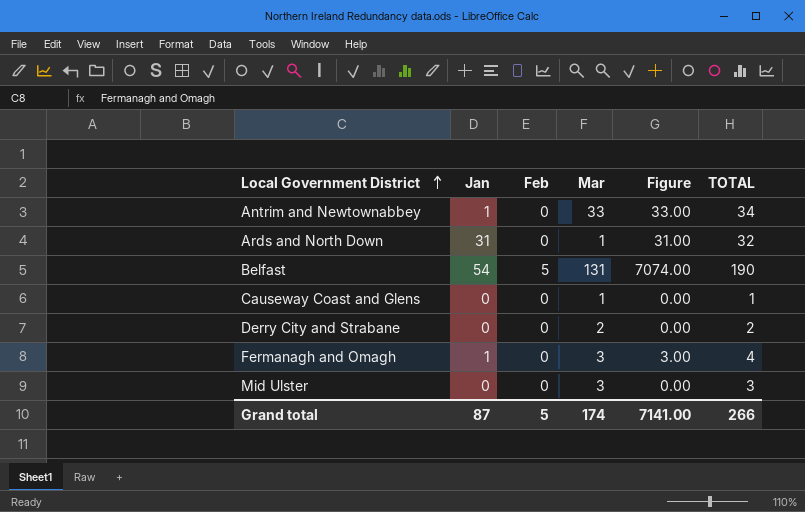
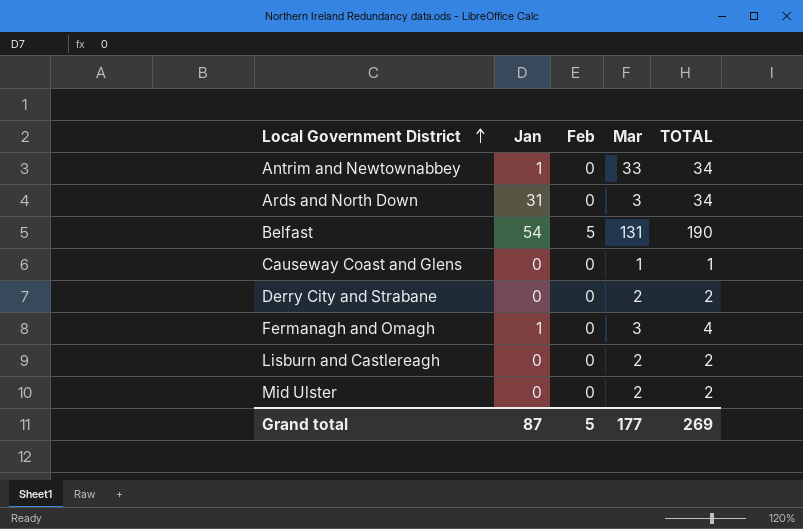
column Figure | formula: [Jan] * [Mar] -> none
Ards and North Down | Mar: 1 -> 3
Ards and North Down | TOTAL: 32 -> 34
row Lisburn and Castlereagh: none -> 0 | 0 | 2 | 2
Mid Ulster | Mar: 3 -> 2
Mid Ulster | TOTAL: 3 -> 2
Grand total | Mar: 174 -> 177
Grand total | TOTAL: 266 -> 269

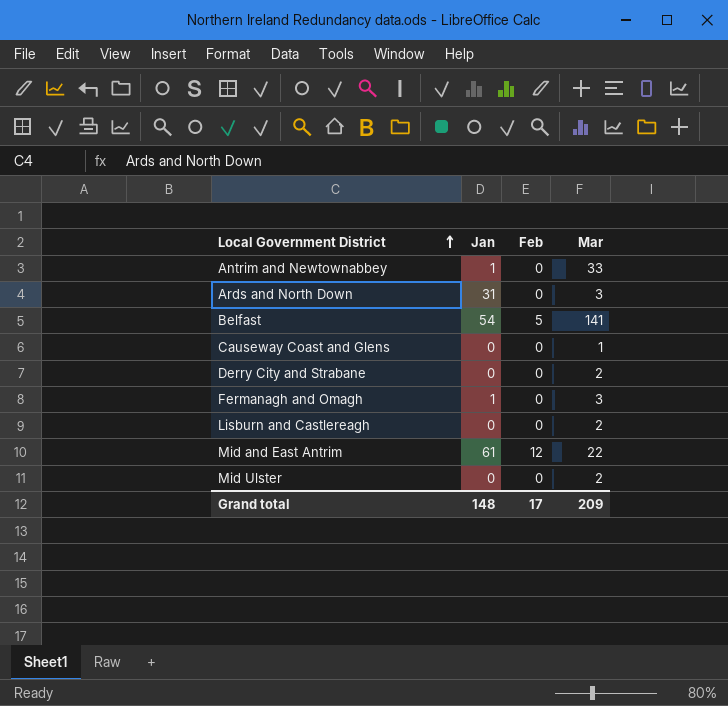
column TOTAL | formula: [Jan] + [Feb] + [Mar] -> none
Belfast | Mar: 131 -> 141
row Mid and East Antrim: none -> 61 | 12 | 22
Grand total | Jan: 87 -> 148
Grand total | Feb: 5 -> 17
Grand total | Mar: 177 -> 209

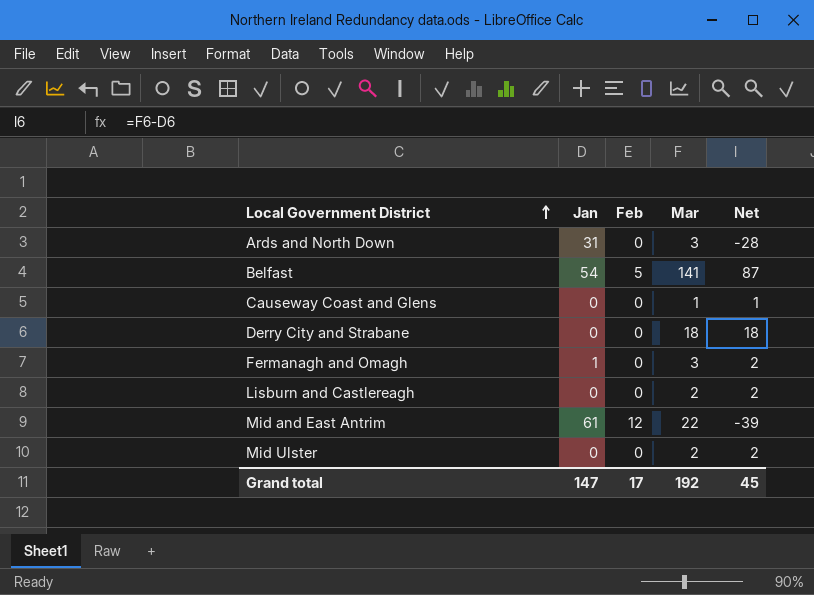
column Net | formula: none -> [Mar] - [Jan]
row Antrim and Newtownabbey: 1 | 0 | 33 -> none
Derry City and Strabane | Mar: 2 -> 18
Grand total | Jan: 148 -> 147
Grand total | Mar: 209 -> 192

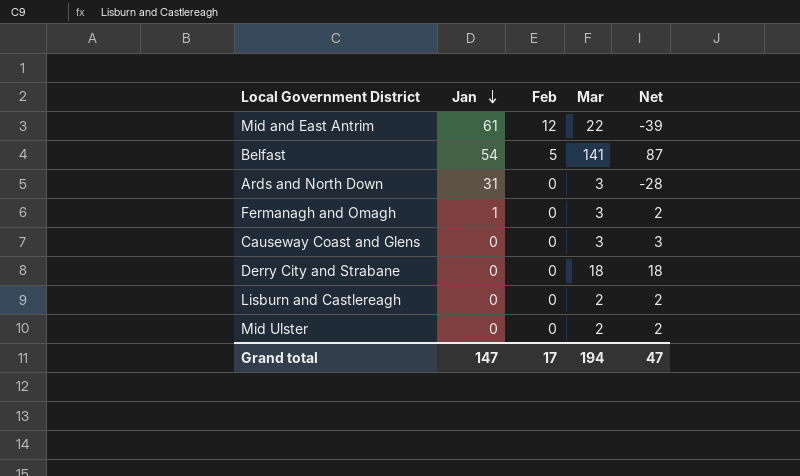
row order: Local Government District ascending -> Jan descending
Causeway Coast and Glens | Mar: 1 -> 3
Causeway Coast and Glens | Net: 1 -> 3
Grand total | Mar: 192 -> 194
Grand total | Net: 45 -> 47

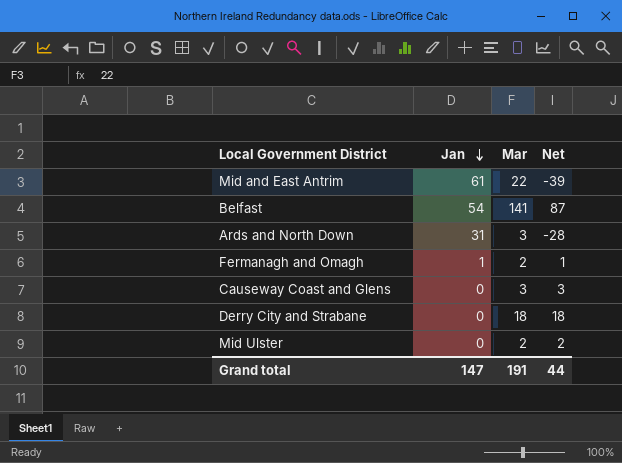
column Feb | position: 3 -> none
row Lisburn and Castlereagh: 0 | 0 | 2 | 2 -> none
Fermanagh and Omagh | Mar: 3 -> 2
Fermanagh and Omagh | Net: 2 -> 1
Grand total | Mar: 194 -> 191
Grand total | Net: 47 -> 44

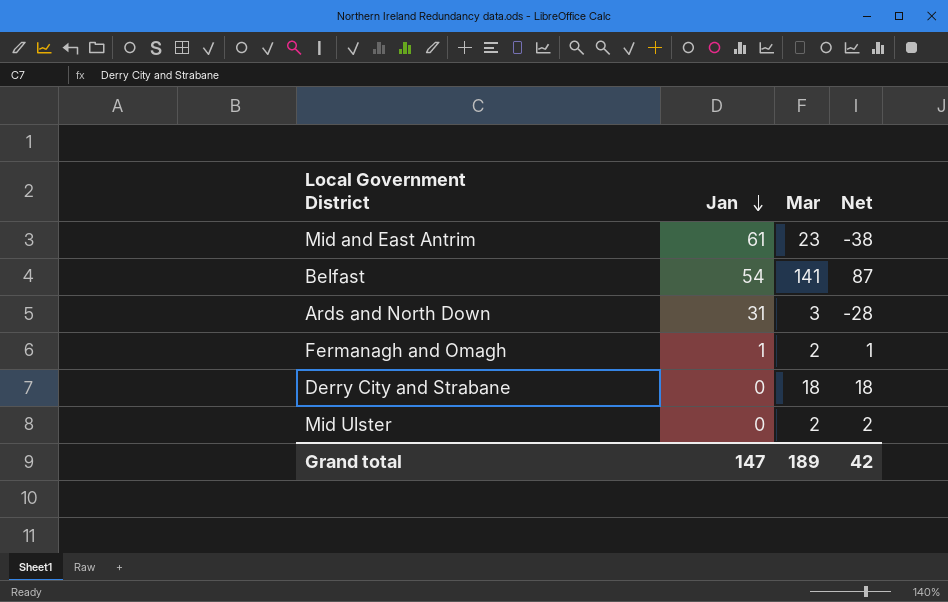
row Causeway Coast and Glens: 0 | 3 | 3 -> none
Mid and East Antrim | Mar: 22 -> 23
Mid and East Antrim | Net: -39 -> -38
Grand total | Mar: 191 -> 189
Grand total | Net: 44 -> 42

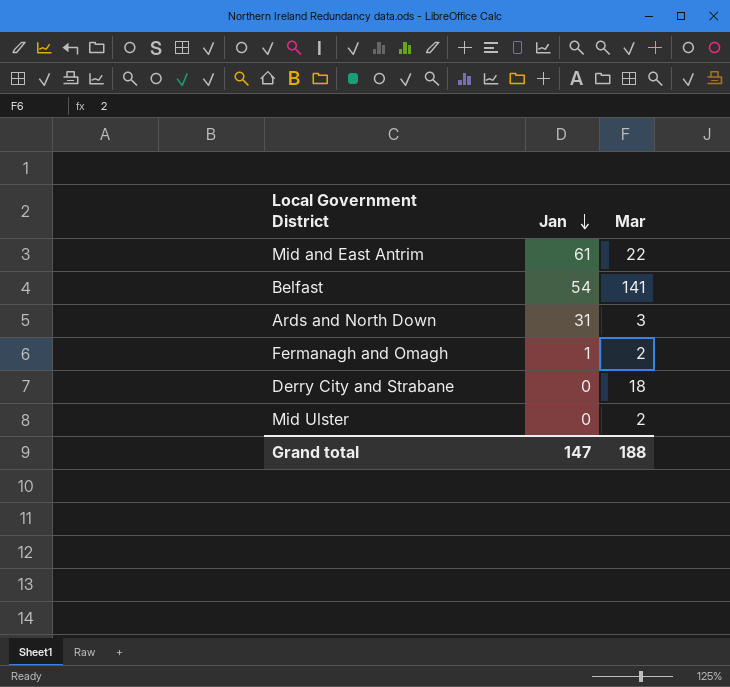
column Net | formula: [Mar] - [Jan] -> none
Mid and East Antrim | Mar: 23 -> 22
Grand total | Mar: 189 -> 188

